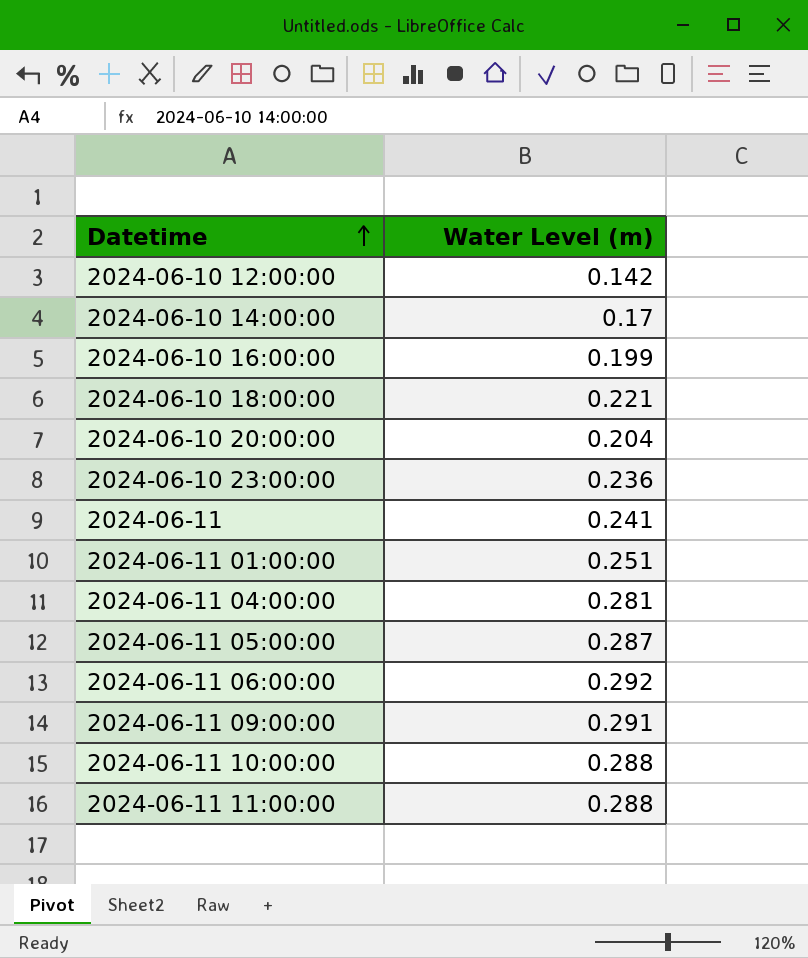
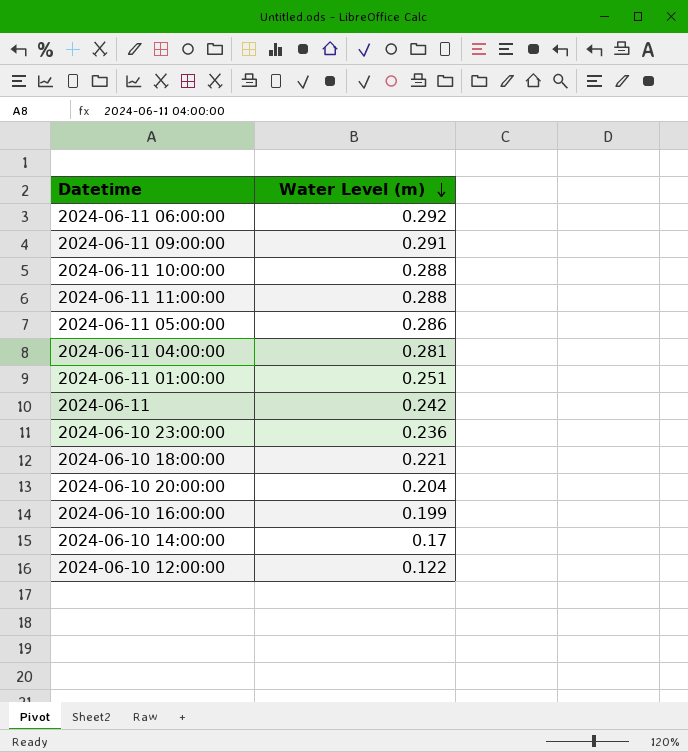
row order: Datetime ascending -> Water Level (m) descending
2024-06-11 05:00:00 | Water Level (m): 0.287 -> 0.286
2024-06-11 | Water Level (m): 0.241 -> 0.242
2024-06-10 12:00:00 | Water Level (m): 0.142 -> 0.122

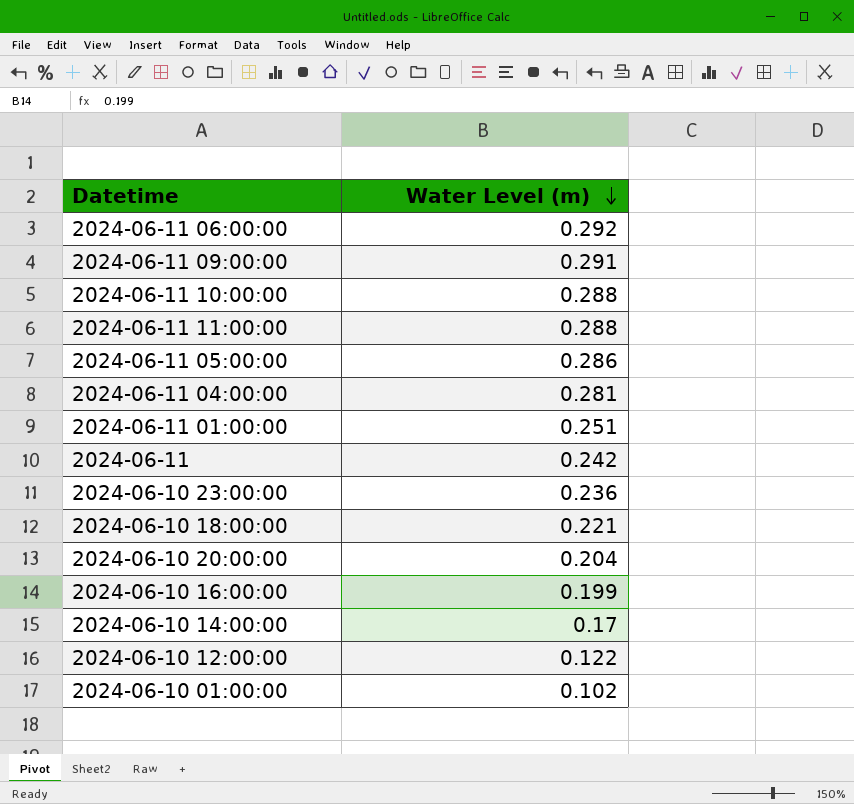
row 2024-06-10 01:00:00: none -> 0.102

